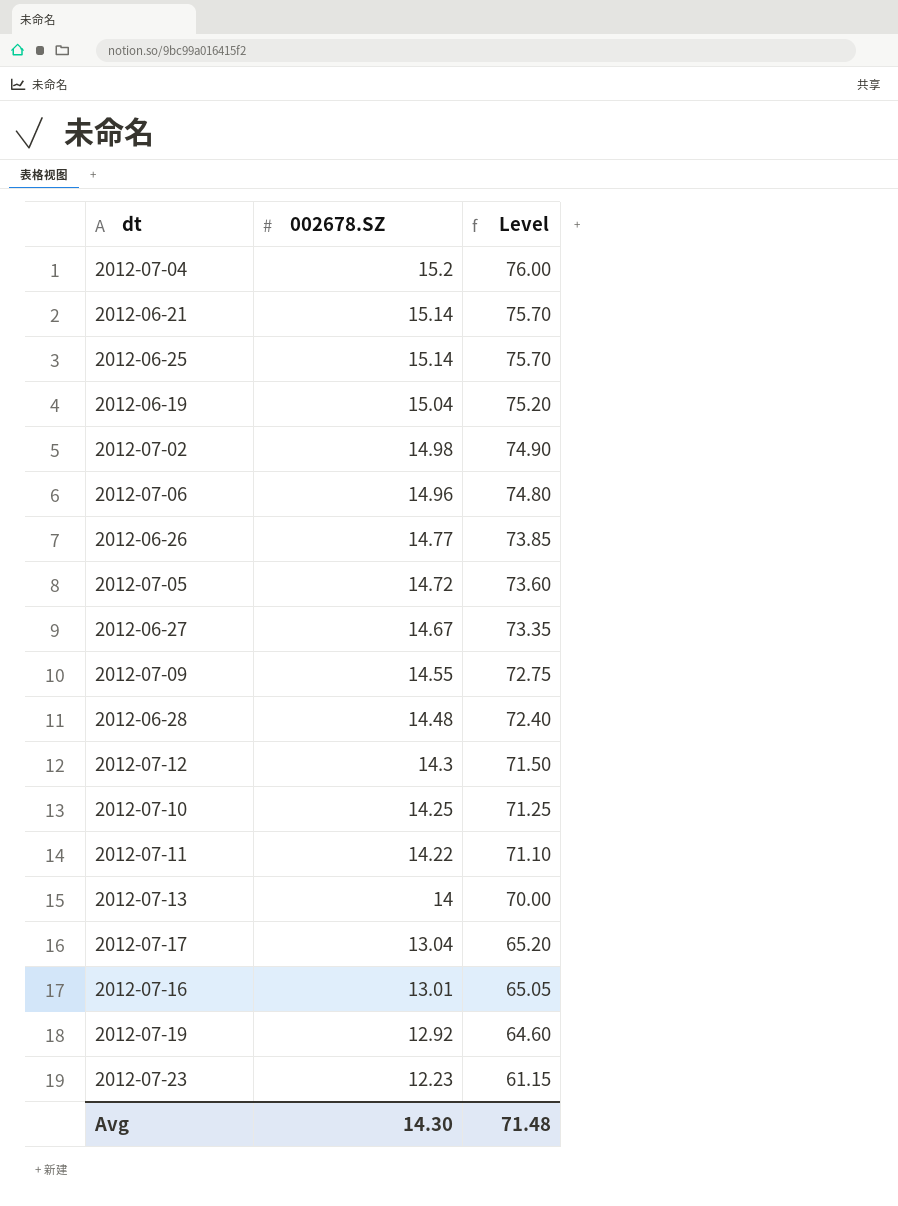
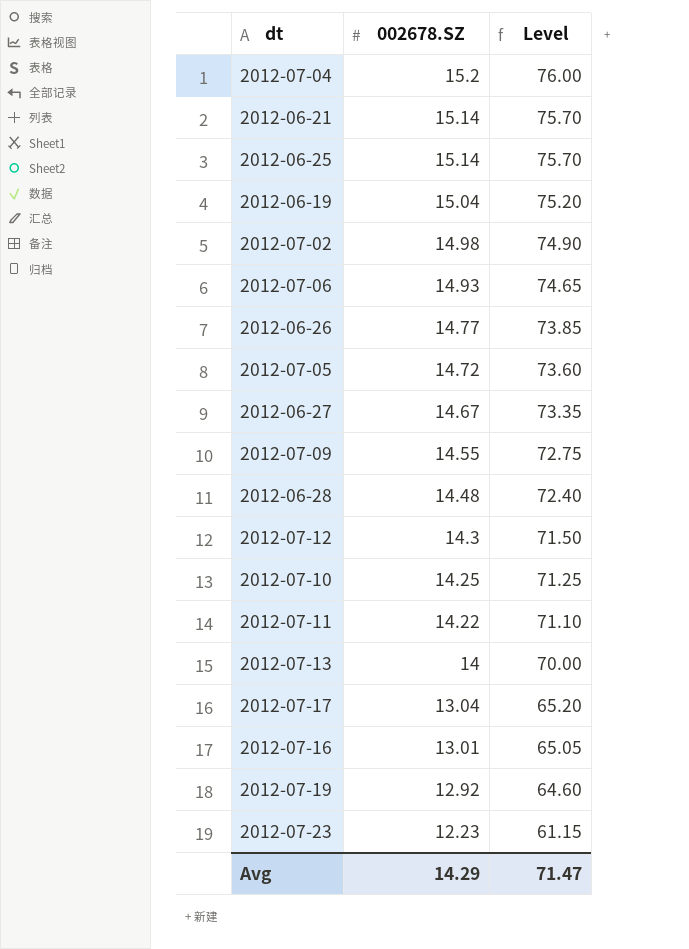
2012-07-06 | 002678.SZ: 14.96 -> 14.93
2012-07-06 | Level: 74.80 -> 74.65
Avg | 002678.SZ: 14.30 -> 14.29
Avg | Level: 71.48 -> 71.47

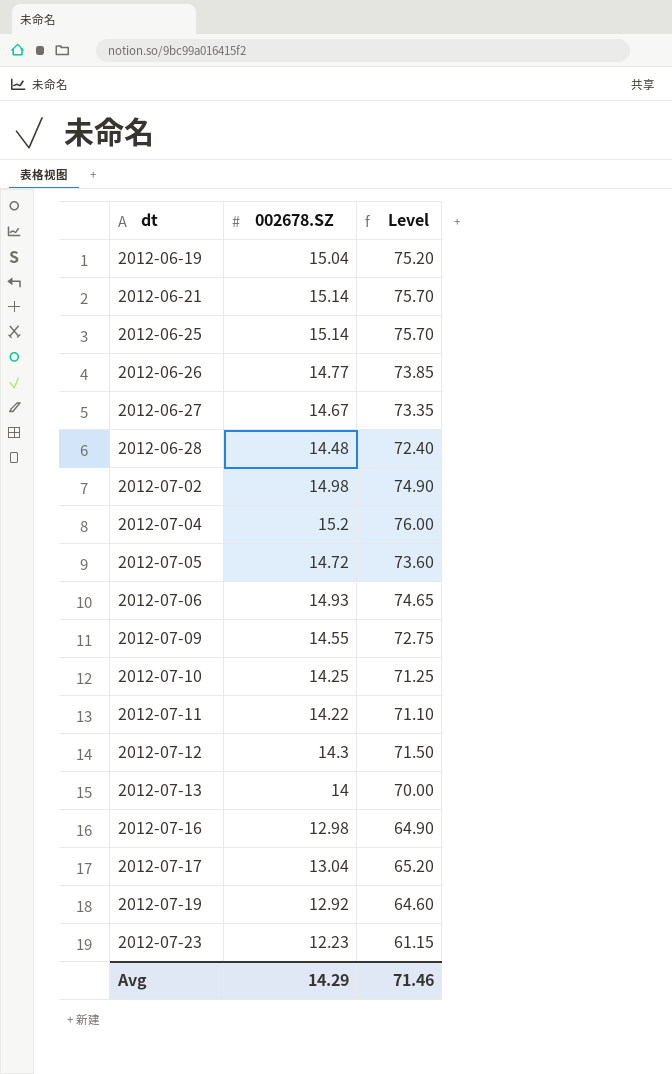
row order: 002678.SZ descending -> dt ascending
2012-07-16 | 002678.SZ: 13.01 -> 12.98
2012-07-16 | Level: 65.05 -> 64.90
Avg | Level: 71.47 -> 71.46

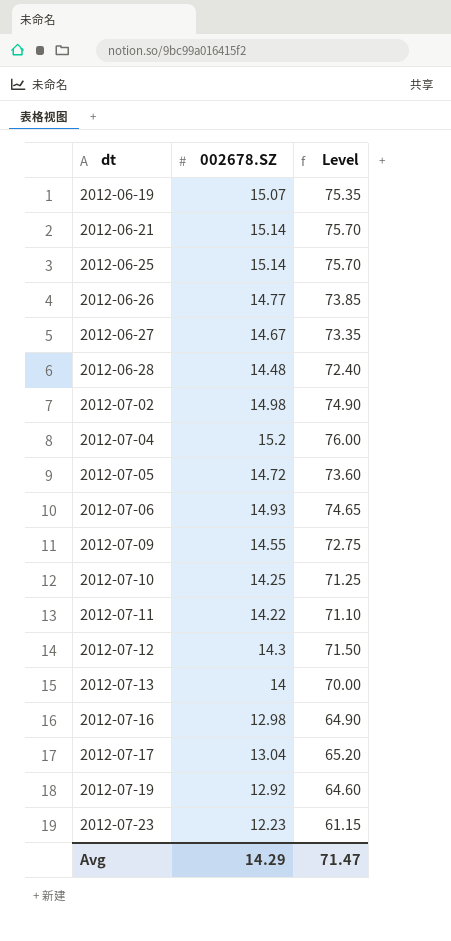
2012-06-19 | 002678.SZ: 15.04 -> 15.07
2012-06-19 | Level: 75.20 -> 75.35
Avg | Level: 71.46 -> 71.47

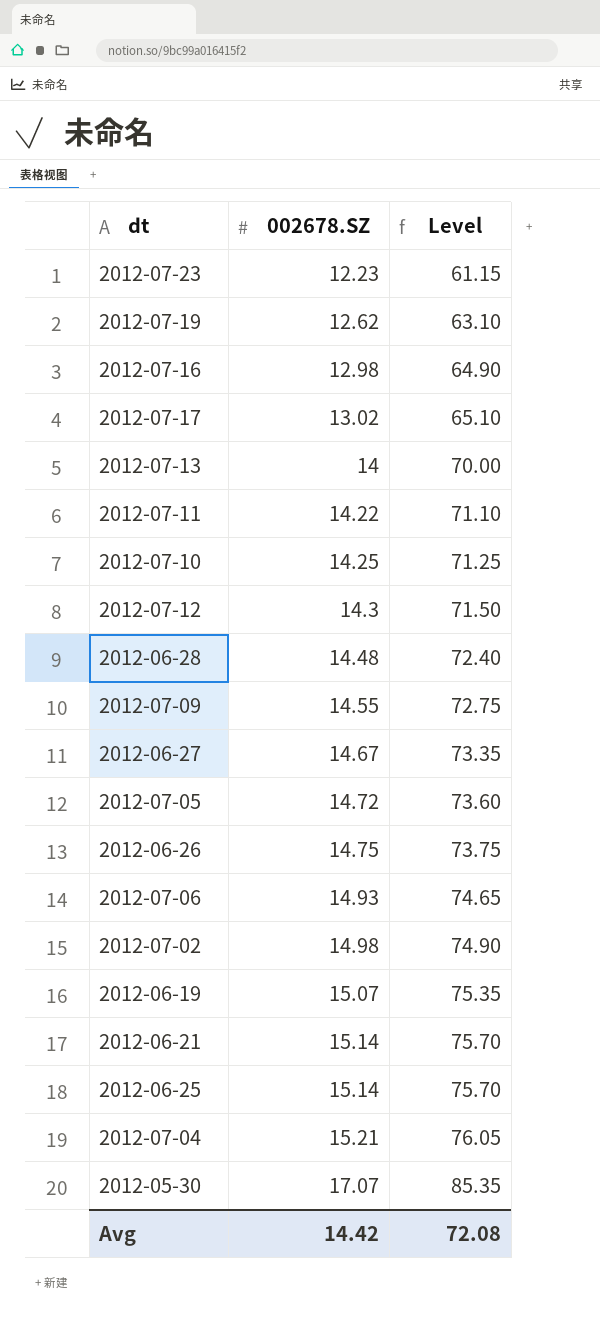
row order: dt ascending -> 002678.SZ ascending
2012-07-19 | 002678.SZ: 12.92 -> 12.62
2012-07-19 | Level: 64.60 -> 63.10
2012-07-17 | 002678.SZ: 13.04 -> 13.02
2012-07-17 | Level: 65.20 -> 65.10
2012-06-26 | 002678.SZ: 14.77 -> 14.75
2012-06-26 | Level: 73.85 -> 73.75
2012-07-04 | 002678.SZ: 15.2 -> 15.21
2012-07-04 | Level: 76.00 -> 76.05
row 2012-05-30: none -> 17.07 | 85.35
Avg | 002678.SZ: 14.29 -> 14.42
Avg | Level: 71.47 -> 72.08

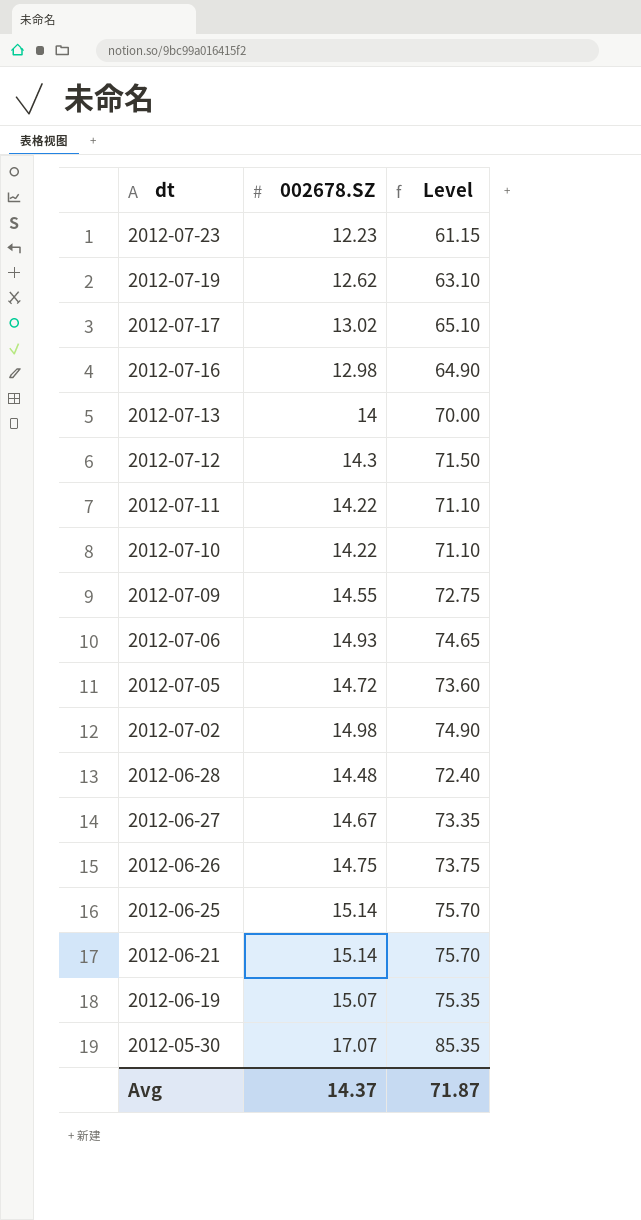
row order: 002678.SZ ascending -> dt descending
row 2012-07-04: 15.21 | 76.05 -> none
2012-07-10 | 002678.SZ: 14.25 -> 14.22
2012-07-10 | Level: 71.25 -> 71.10
Avg | 002678.SZ: 14.42 -> 14.37
Avg | Level: 72.08 -> 71.87

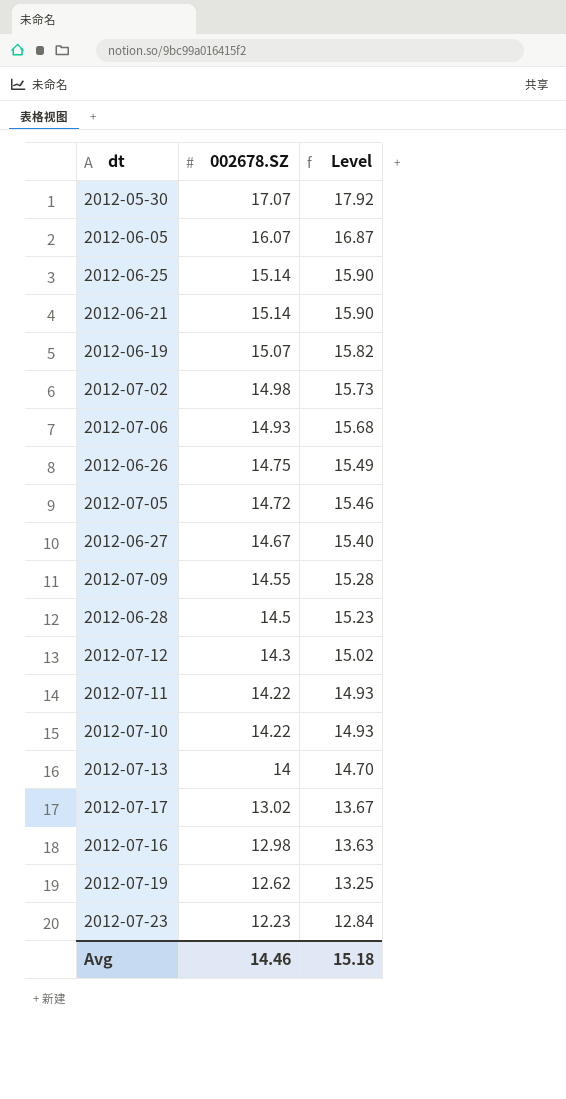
row order: dt descending -> 002678.SZ descending
column Level | formula: [002678.SZ] * 5 -> [002678.SZ] * 1.05
row 2012-06-05: none -> 16.07 | 16.87
2012-06-28 | 002678.SZ: 14.48 -> 14.5
Avg | 002678.SZ: 14.37 -> 14.46
Avg | Level: 71.87 -> 15.18

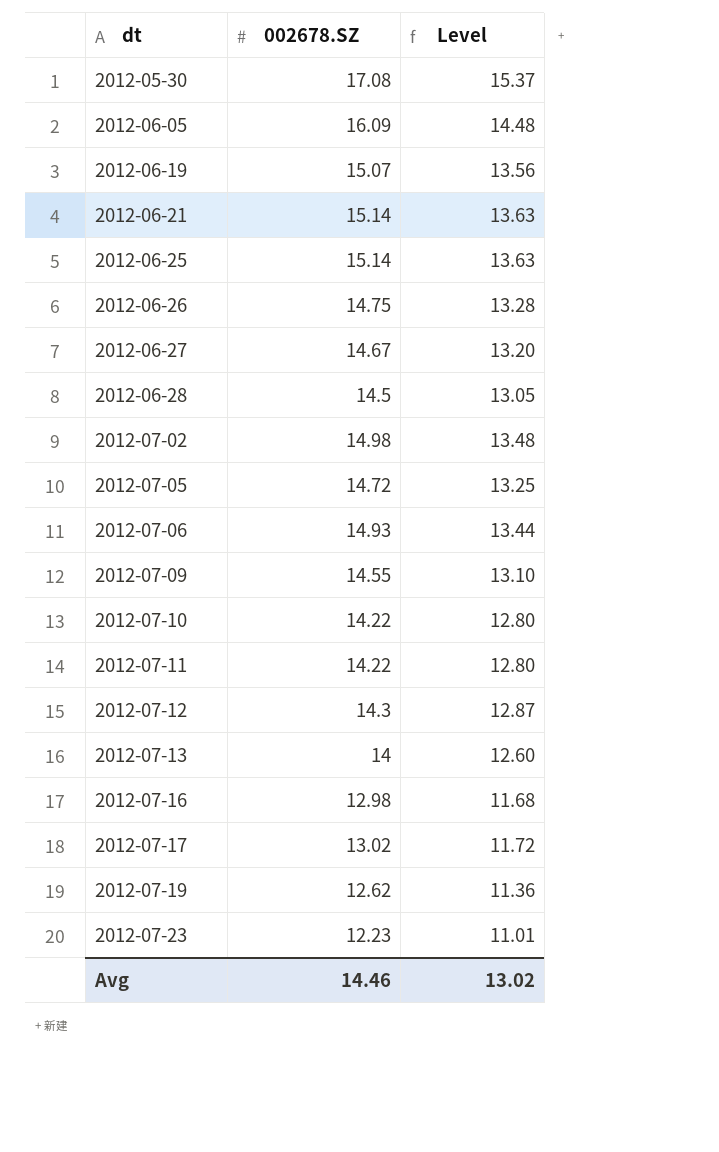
row order: 002678.SZ descending -> dt ascending
column Level | formula: [002678.SZ] * 1.05 -> [002678.SZ] * 0.9
2012-05-30 | 002678.SZ: 17.07 -> 17.08
2012-06-05 | 002678.SZ: 16.07 -> 16.09
Avg | Level: 15.18 -> 13.02

